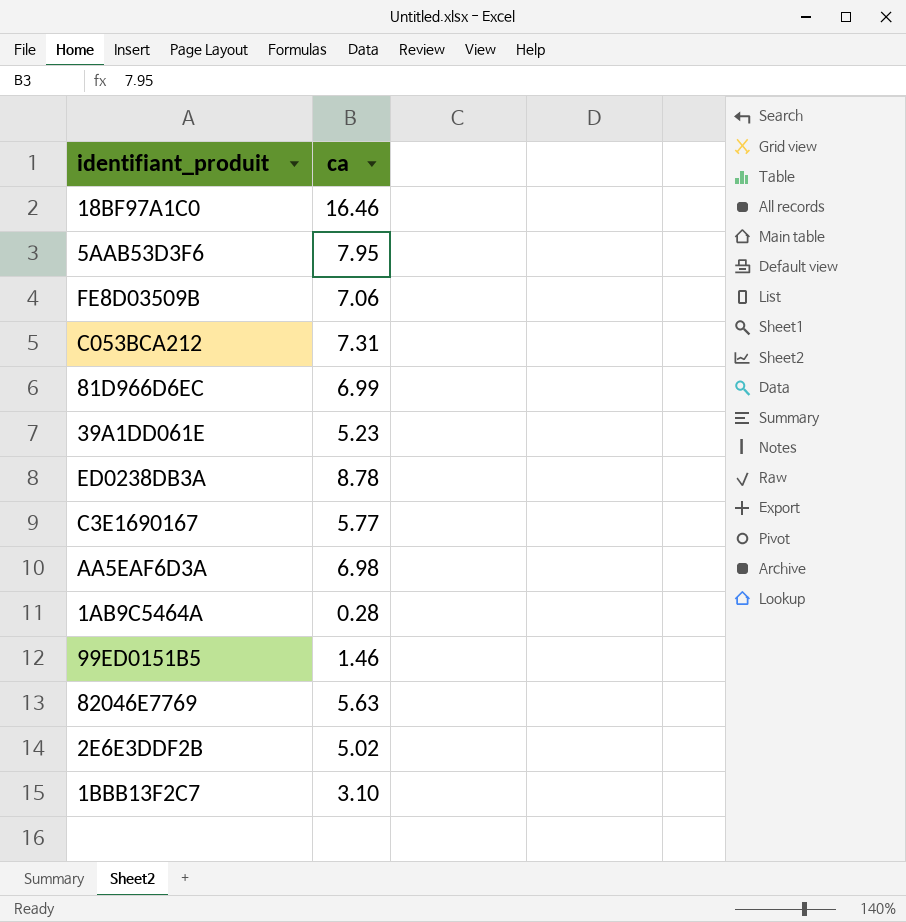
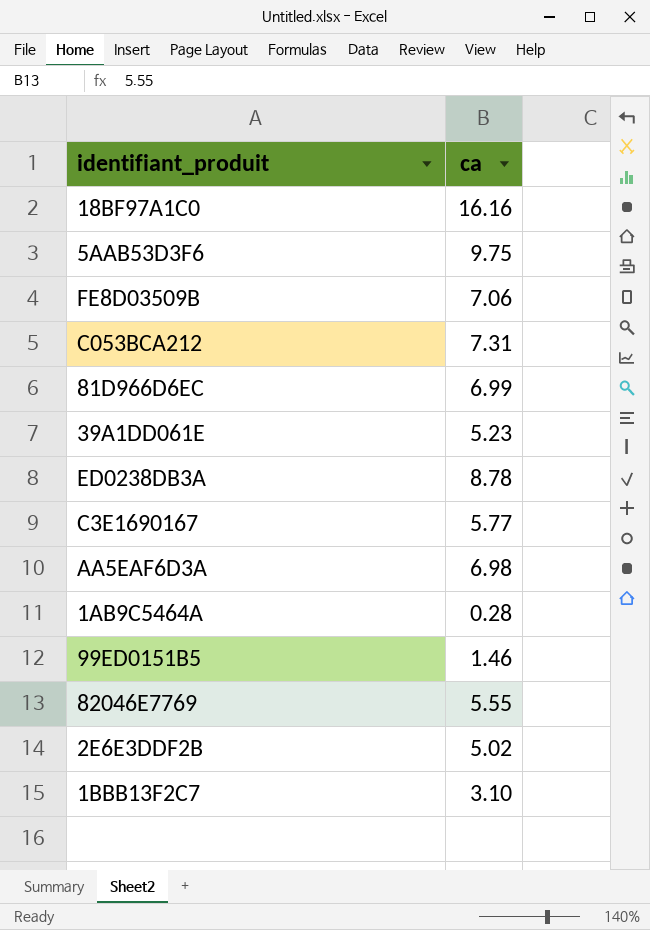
18BF97A1C0 | ca: 16.46 -> 16.16
5AAB53D3F6 | ca: 7.95 -> 9.75
82046E7769 | ca: 5.63 -> 5.55

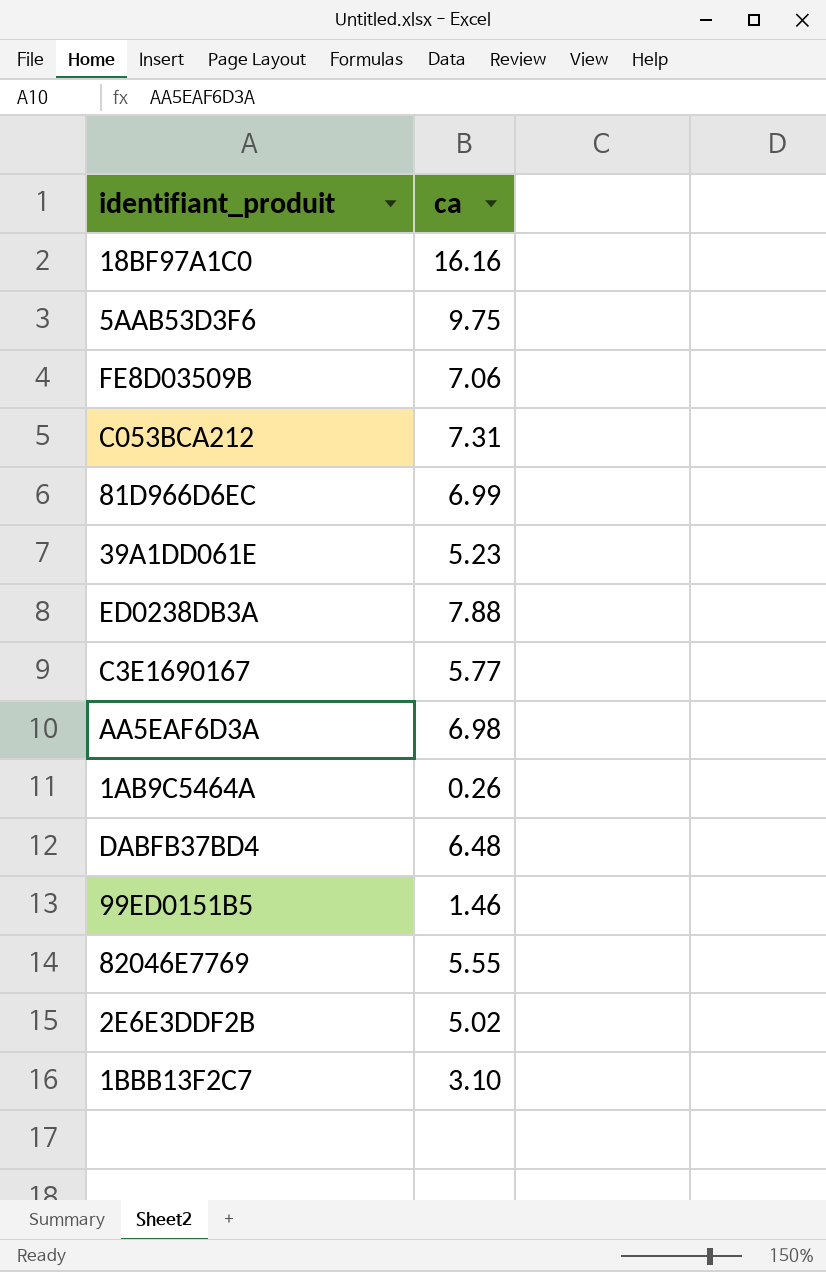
ED0238DB3A | ca: 8.78 -> 7.88
1AB9C5464A | ca: 0.28 -> 0.26
row DABFB37BD4: none -> 6.48

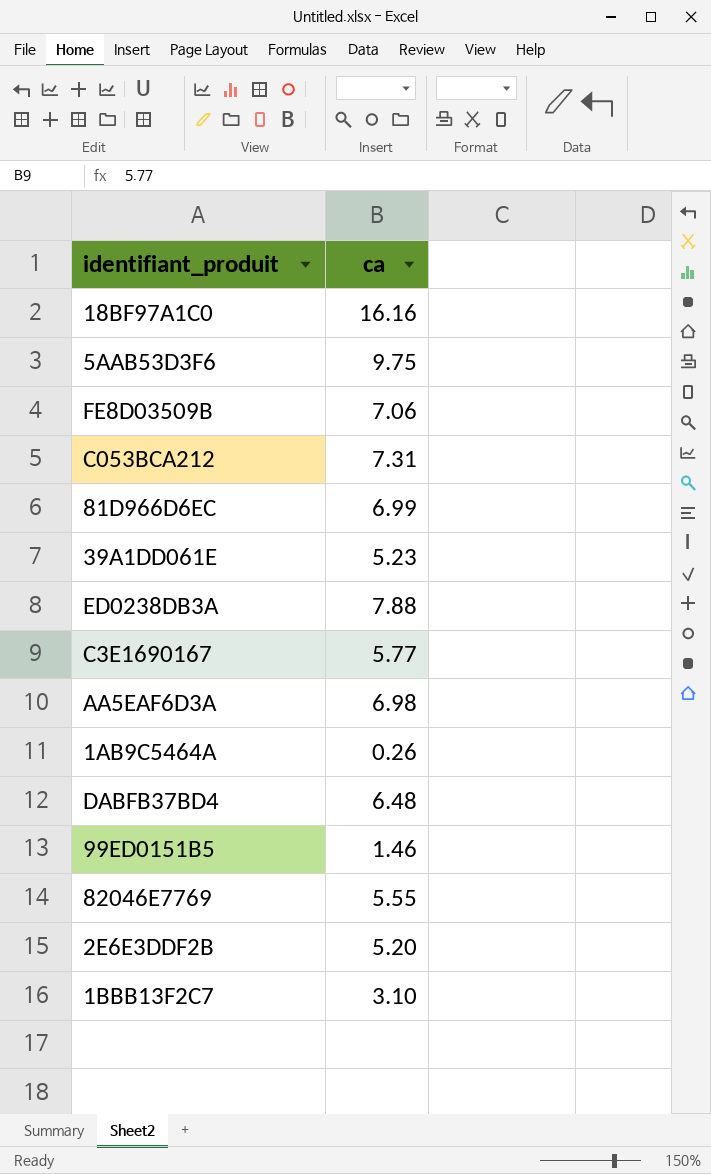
2E6E3DDF2B | ca: 5.02 -> 5.20

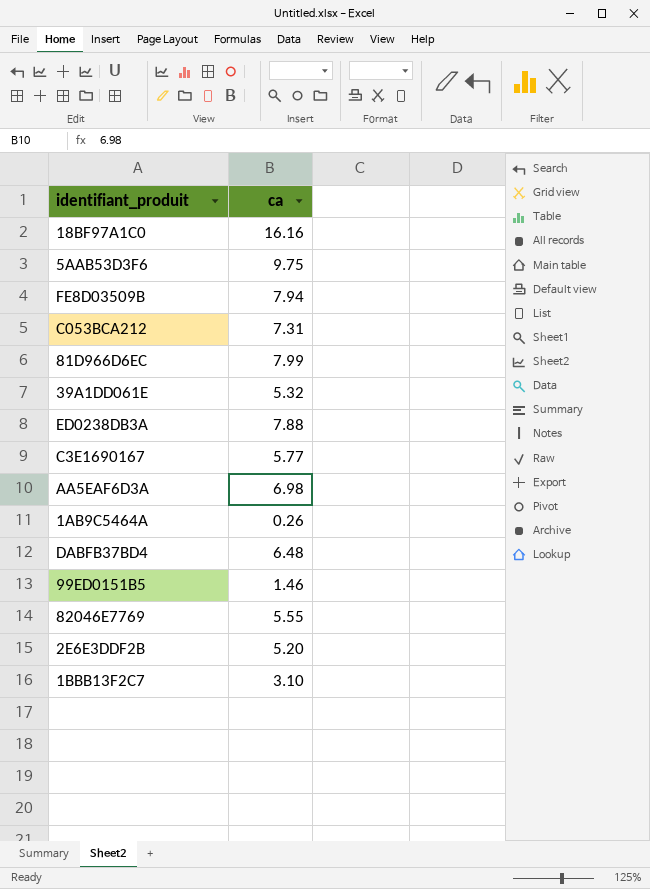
FE8D03509B | ca: 7.06 -> 7.94
81D966D6EC | ca: 6.99 -> 7.99
39A1DD061E | ca: 5.23 -> 5.32

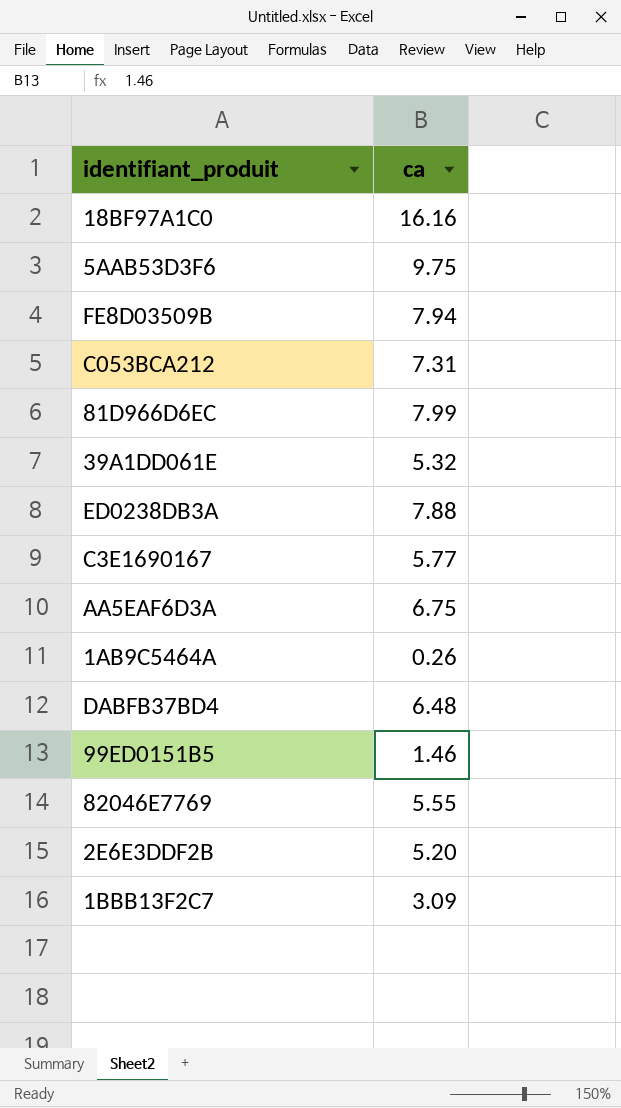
AA5EAF6D3A | ca: 6.98 -> 6.75
1BBB13F2C7 | ca: 3.10 -> 3.09

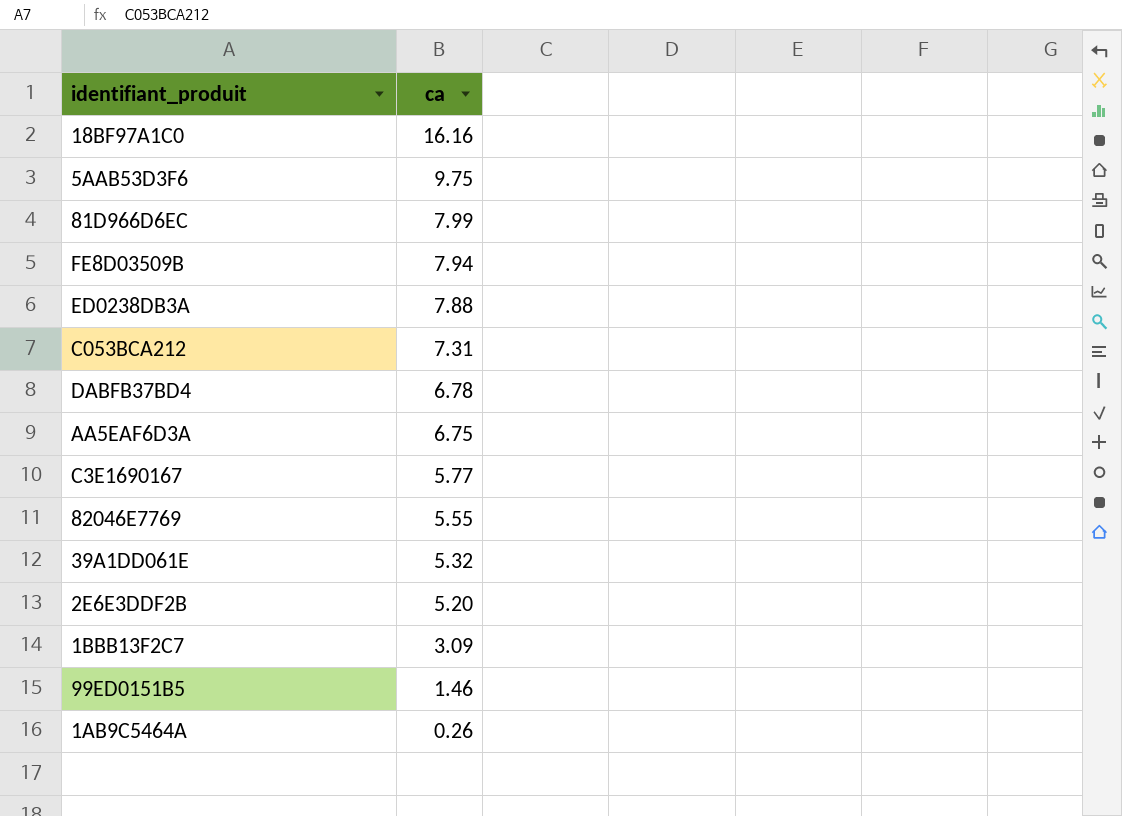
row order: none -> ca descending
DABFB37BD4 | ca: 6.48 -> 6.78

